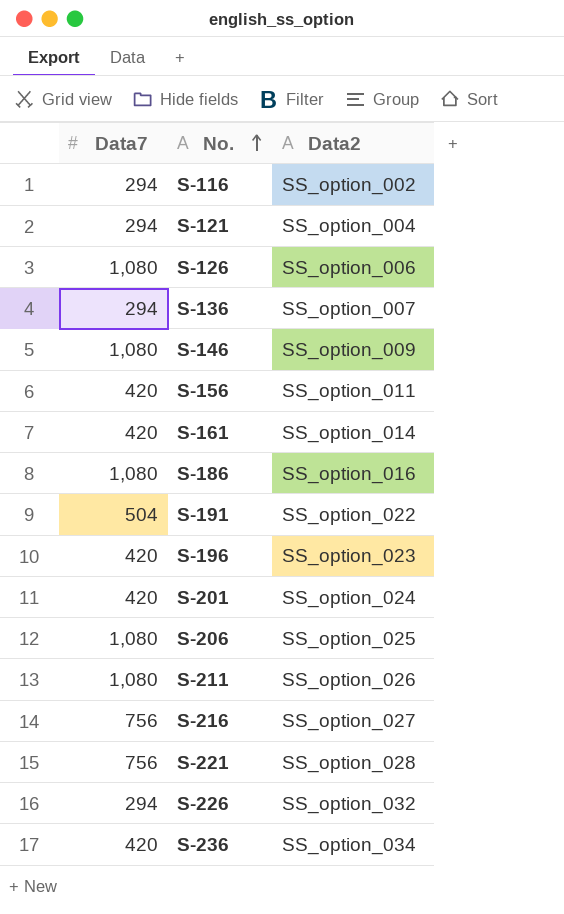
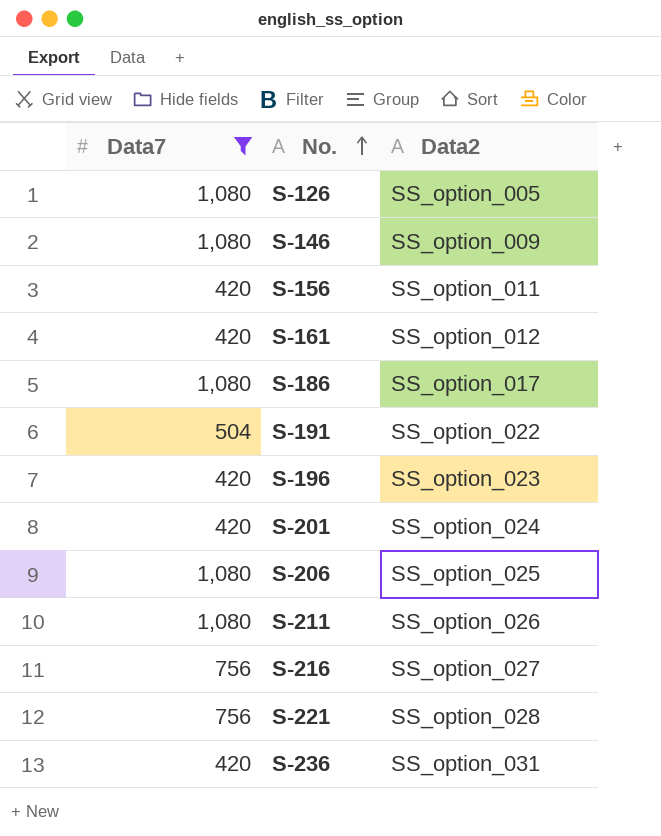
filter: none -> Data7 != 294
S-126 | Data2: SS_option_006 -> SS_option_005
S-161 | Data2: SS_option_014 -> SS_option_012
S-186 | Data2: SS_option_016 -> SS_option_017
S-236 | Data2: SS_option_034 -> SS_option_031

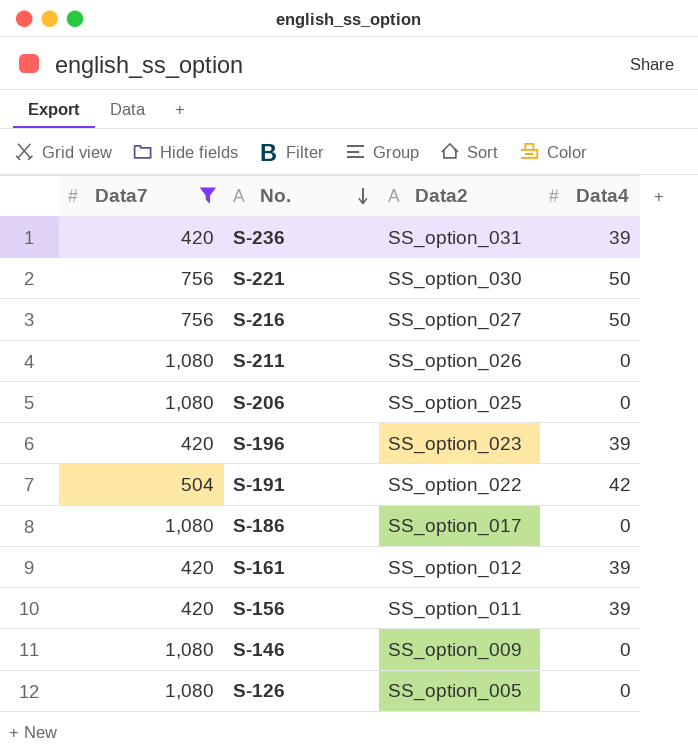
row order: No. ascending -> No. descending
column Data4 | position: none -> 4
row S-201: 420 | SS_option_024 -> none
S-221 | Data2: SS_option_028 -> SS_option_030

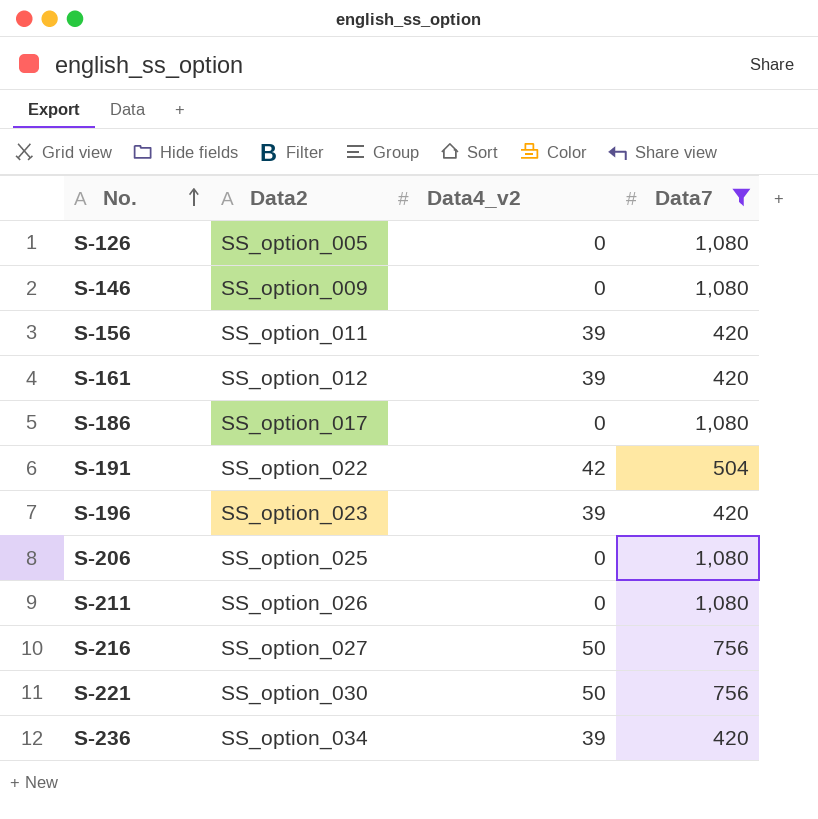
row order: No. descending -> No. ascending
column name: Data4 -> Data4_v2
column Data7 | position: 1 -> 4
S-236 | Data2: SS_option_031 -> SS_option_034

